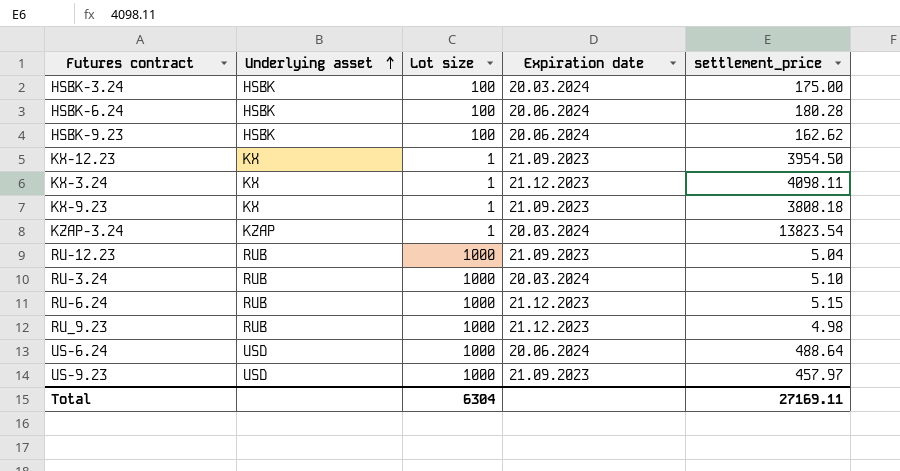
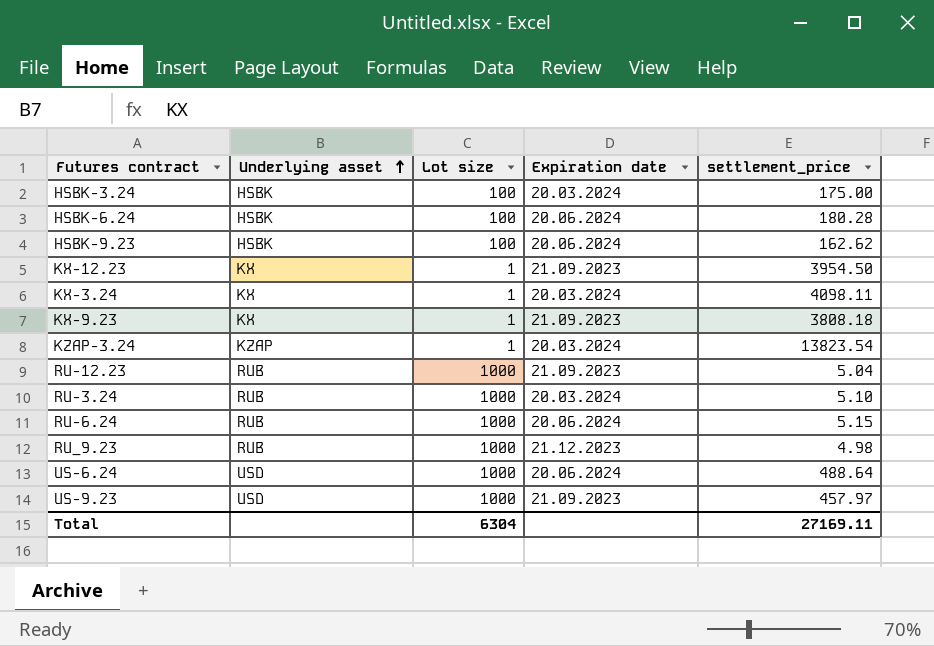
KX-3.24 | Expiration date: 21.12.2023 -> 20.03.2024
RU-6.24 | Expiration date: 21.12.2023 -> 20.06.2024

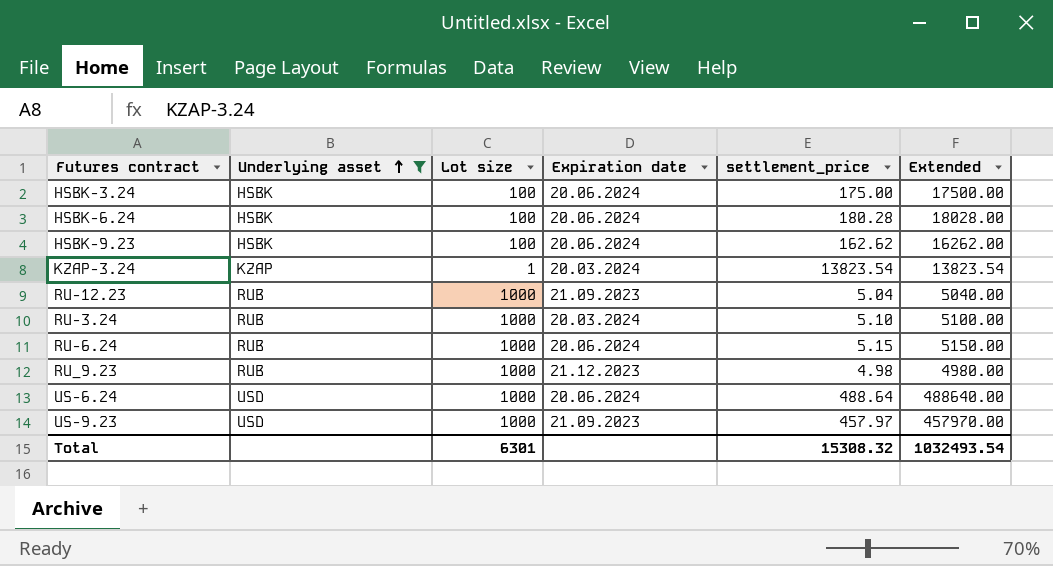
filter: none -> Underlying asset != KX
column Extended | formula: none -> [Lot size] * [settlement_price]
HSBK-3.24 | Expiration date: 20.03.2024 -> 20.06.2024
Total | Lot size: 6304 -> 6301
Total | settlement_price: 27169.11 -> 15308.32

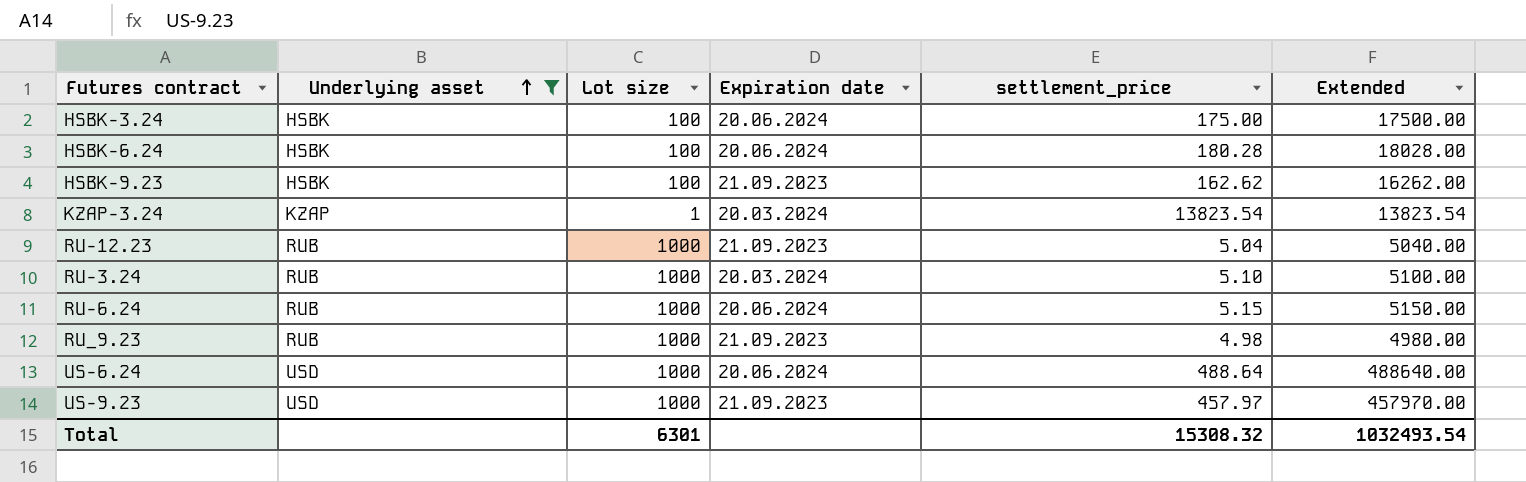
HSBK-9.23 | Expiration date: 20.06.2024 -> 21.09.2023
RU_9.23 | Expiration date: 21.12.2023 -> 21.09.2023

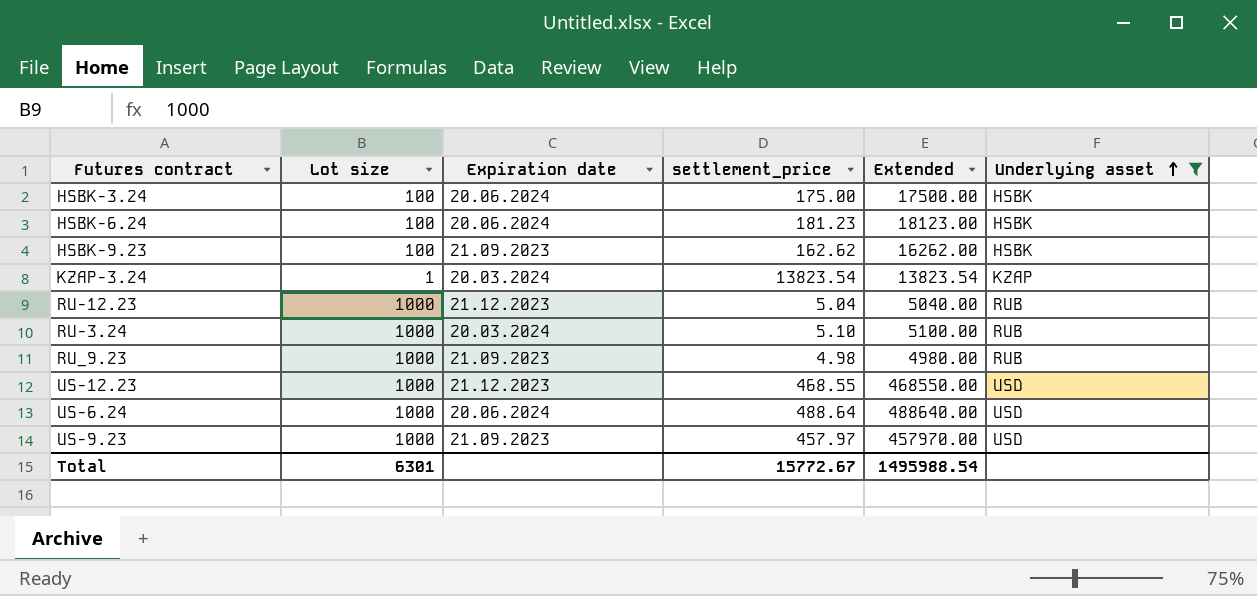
column Underlying asset | position: 2 -> 6
row RU-6.24: RUB | 1000 | 20.06.2024 | 5.15 | 5150.00 -> none
HSBK-6.24 | settlement_price: 180.28 -> 181.23
HSBK-6.24 | Extended: 18028.00 -> 18123.00
RU-12.23 | Expiration date: 21.09.2023 -> 21.12.2023
row US-12.23: none -> 1000 | 21.12.2023 | 468.55 | 468550.00 | USD
Total | settlement_price: 15308.32 -> 15772.67
Total | Extended: 1032493.54 -> 1495988.54

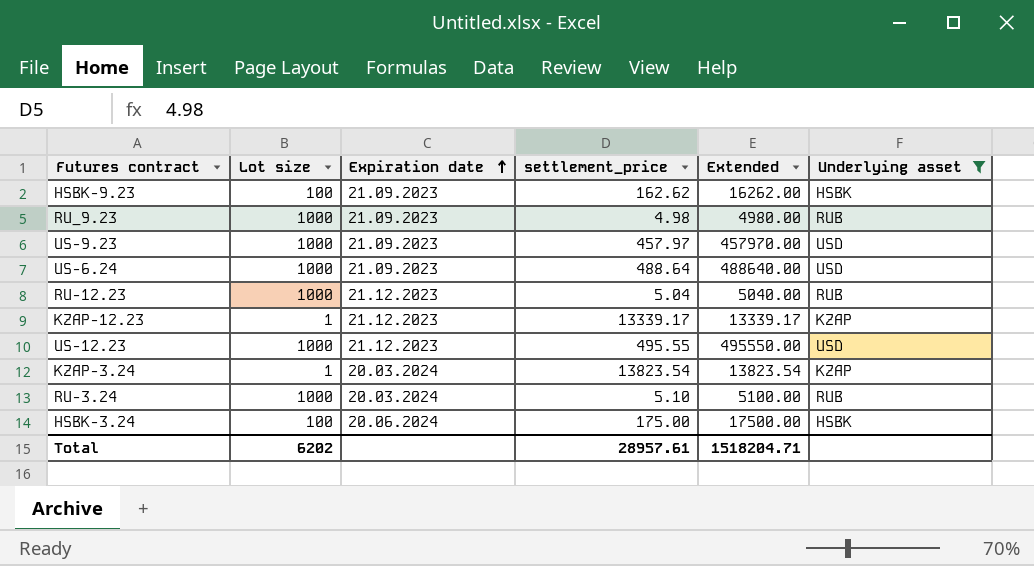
row order: Underlying asset ascending -> Expiration date ascending
row HSBK-6.24: 100 | 20.06.2024 | 181.23 | 18123.00 | HSBK -> none
US-6.24 | Expiration date: 20.06.2024 -> 21.09.2023
row KZAP-12.23: none -> 1 | 21.12.2023 | 13339.17 | 13339.17 | KZAP
US-12.23 | settlement_price: 468.55 -> 495.55
US-12.23 | Extended: 468550.00 -> 495550.00
Total | Lot size: 6301 -> 6202
Total | settlement_price: 15772.67 -> 28957.61
Total | Extended: 1495988.54 -> 1518204.71

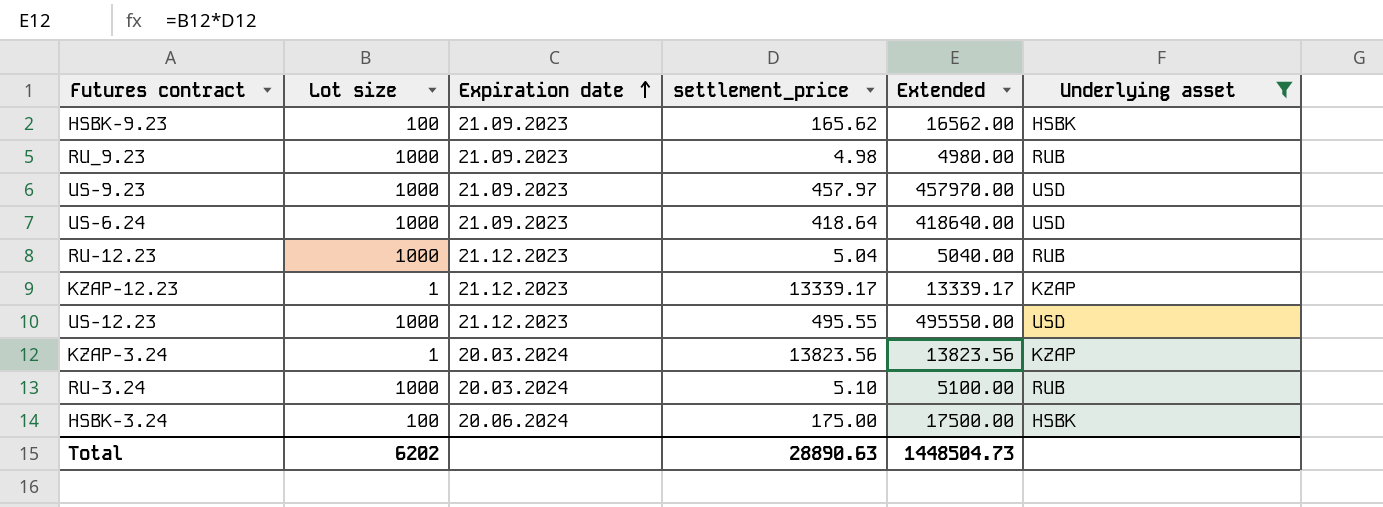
HSBK-9.23 | settlement_price: 162.62 -> 165.62
HSBK-9.23 | Extended: 16262.00 -> 16562.00
US-6.24 | settlement_price: 488.64 -> 418.64
US-6.24 | Extended: 488640.00 -> 418640.00
KZAP-3.24 | settlement_price: 13823.54 -> 13823.56
KZAP-3.24 | Extended: 13823.54 -> 13823.56
Total | settlement_price: 28957.61 -> 28890.63
Total | Extended: 1518204.71 -> 1448504.73

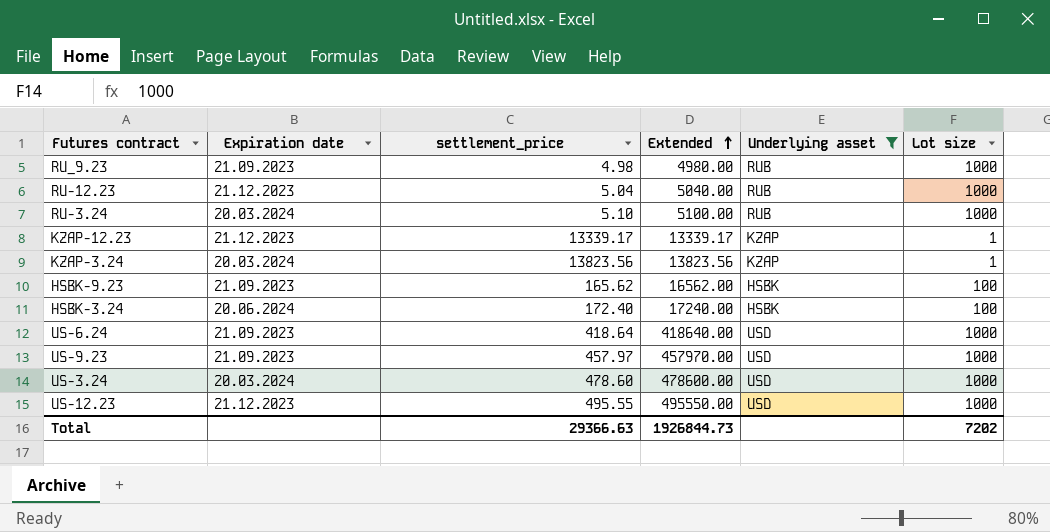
row order: Expiration date ascending -> Extended ascending
column Lot size | position: 2 -> 6
HSBK-3.24 | settlement_price: 175.00 -> 172.40
HSBK-3.24 | Extended: 17500.00 -> 17240.00
row US-3.24: none -> 20.03.2024 | 478.60 | 478600.00 | USD | 1000
Total | settlement_price: 28890.63 -> 29366.63
Total | Extended: 1448504.73 -> 1926844.73
Total | Lot size: 6202 -> 7202

